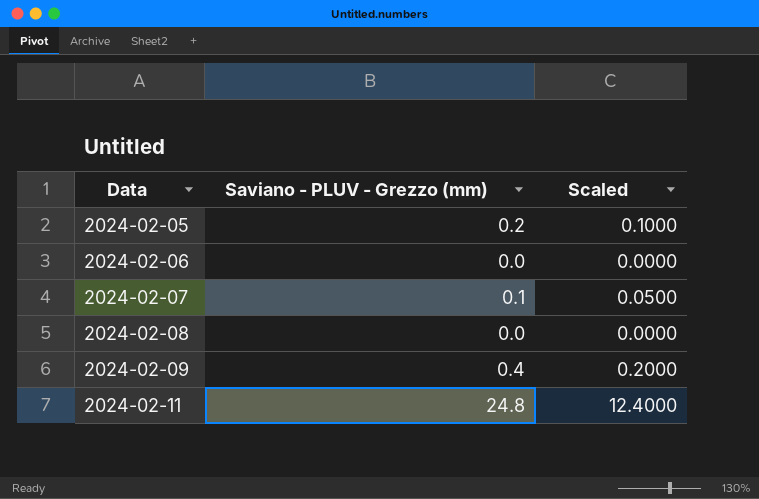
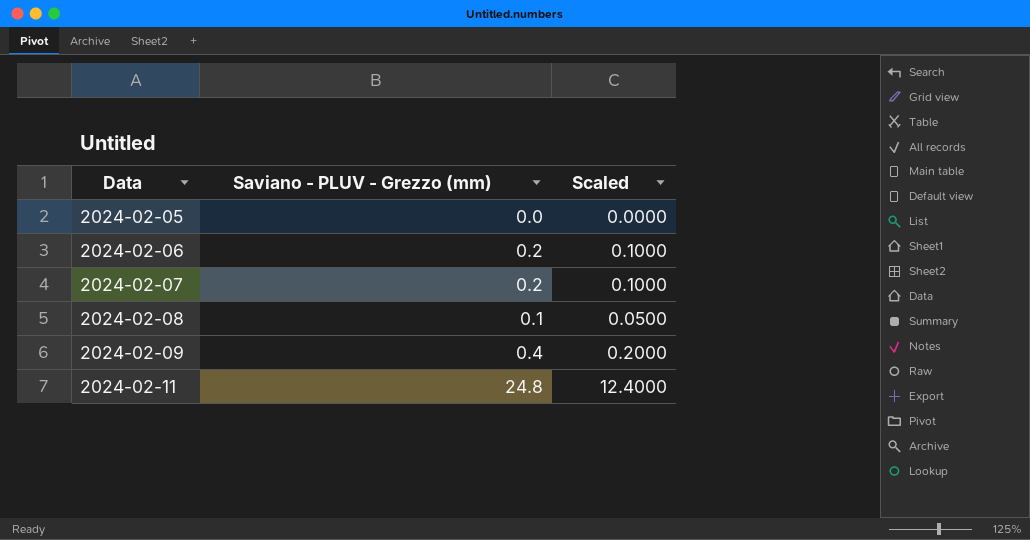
2024-02-05 | Saviano - PLUV - Grezzo (mm): 0.2 -> 0.0
2024-02-05 | Scaled: 0.1000 -> 0.0000
2024-02-06 | Saviano - PLUV - Grezzo (mm): 0.0 -> 0.2
2024-02-06 | Scaled: 0.0000 -> 0.1000
2024-02-07 | Saviano - PLUV - Grezzo (mm): 0.1 -> 0.2
2024-02-07 | Scaled: 0.0500 -> 0.1000
2024-02-08 | Saviano - PLUV - Grezzo (mm): 0.0 -> 0.1
2024-02-08 | Scaled: 0.0000 -> 0.0500

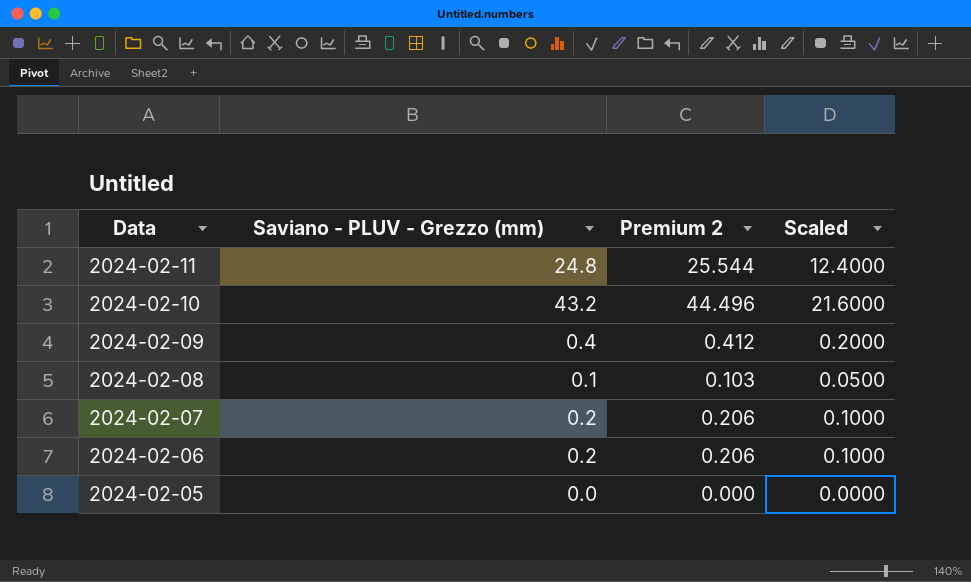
row order: Data ascending -> Data descending
column Premium 2 | formula: none -> [Saviano - PLUV - Grezzo (mm)] * 1.03
row 2024-02-10: none -> 43.2 | 44.496 | 21.6000

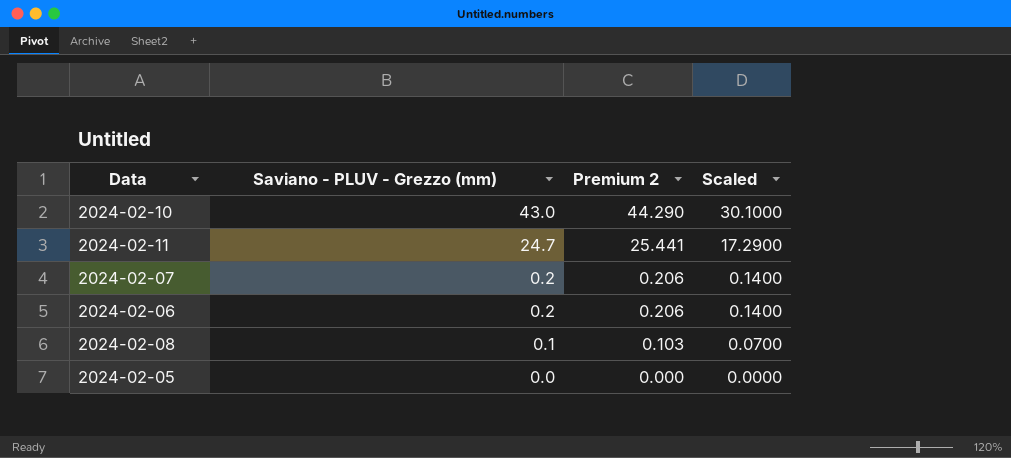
row order: Data descending -> Saviano - PLUV - Grezzo (mm) descending
column Scaled | formula: [Saviano - PLUV - Grezzo (mm)] * 0.5 -> [Saviano - PLUV - Grezzo (mm)] * 0.7
row 2024-02-09: 0.4 | 0.412 | 0.2000 -> none
2024-02-10 | Saviano - PLUV - Grezzo (mm): 43.2 -> 43.0
2024-02-10 | Premium 2: 44.496 -> 44.290
2024-02-11 | Saviano - PLUV - Grezzo (mm): 24.8 -> 24.7
2024-02-11 | Premium 2: 25.544 -> 25.441

